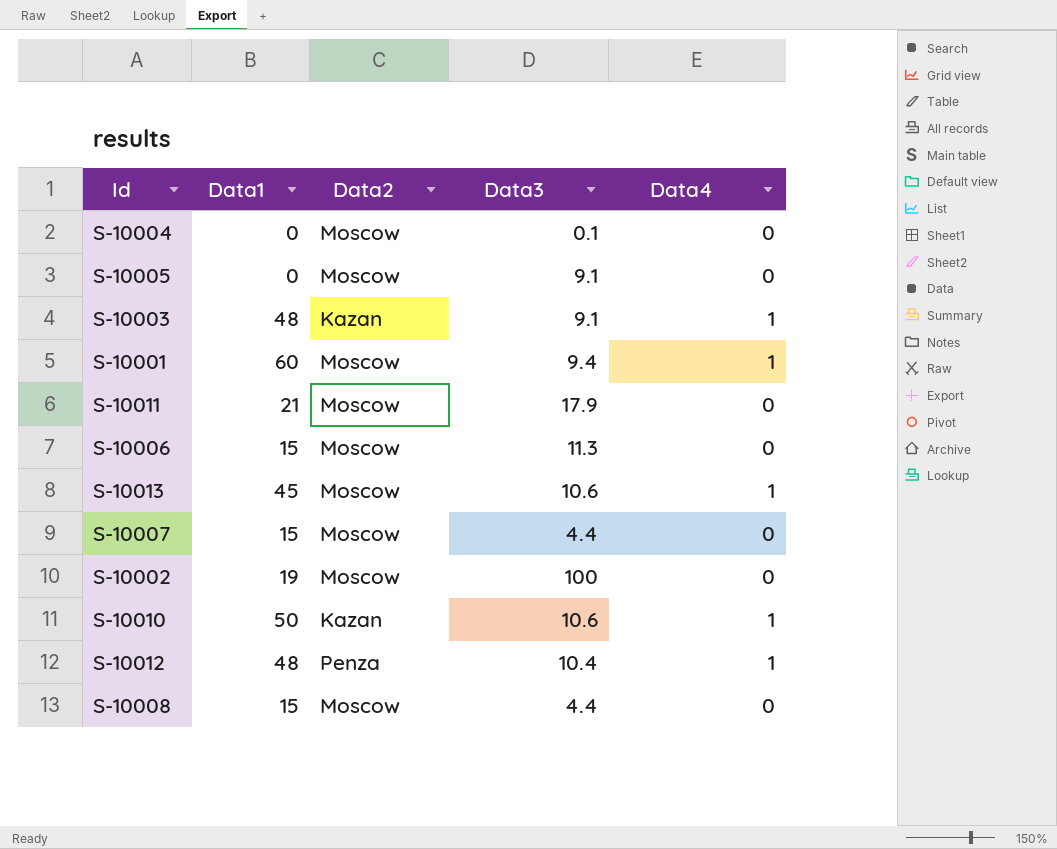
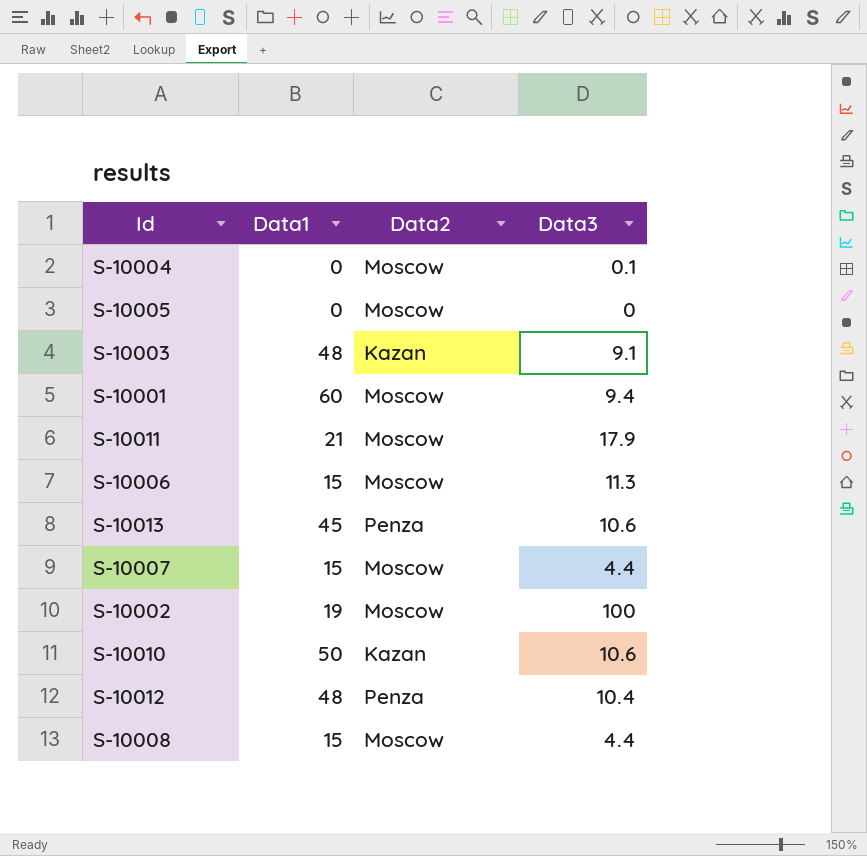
column Data4 | position: 5 -> none
S-10005 | Data3: 9.1 -> 0
S-10013 | Data2: Moscow -> Penza

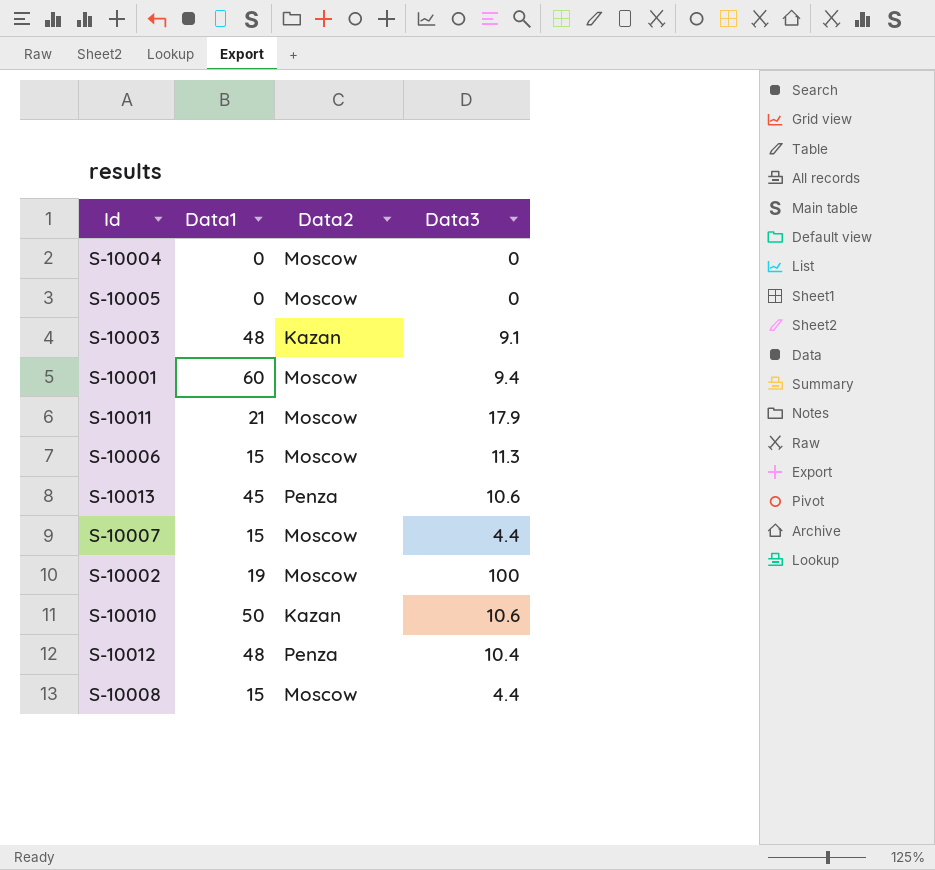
S-10004 | Data3: 0.1 -> 0

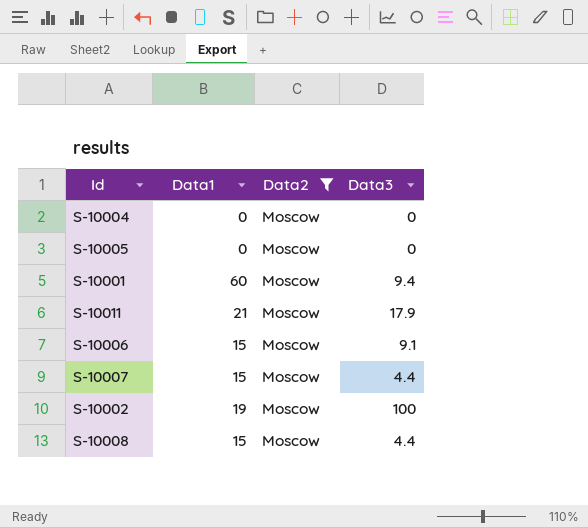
filter: none -> Data2 = Moscow
S-10006 | Data3: 11.3 -> 9.1

